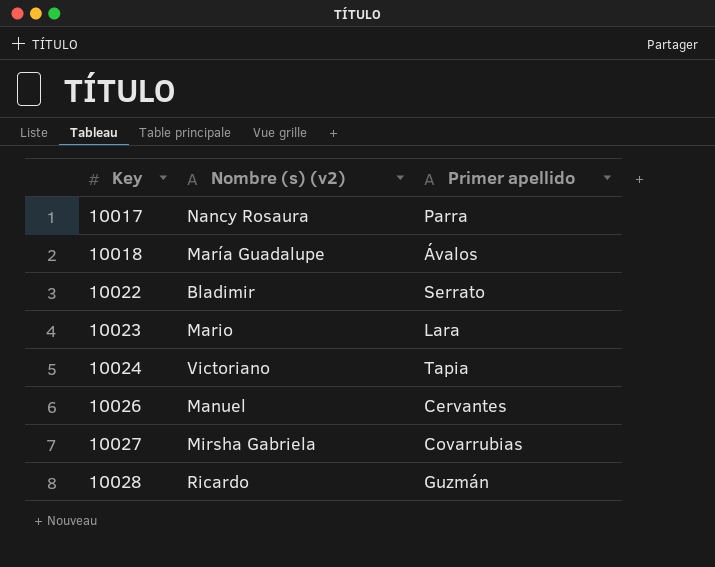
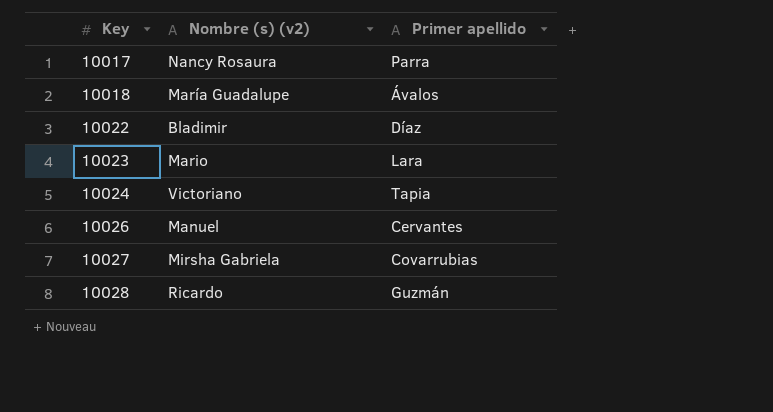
10022 | Primer apellido: Serrato -> Díaz

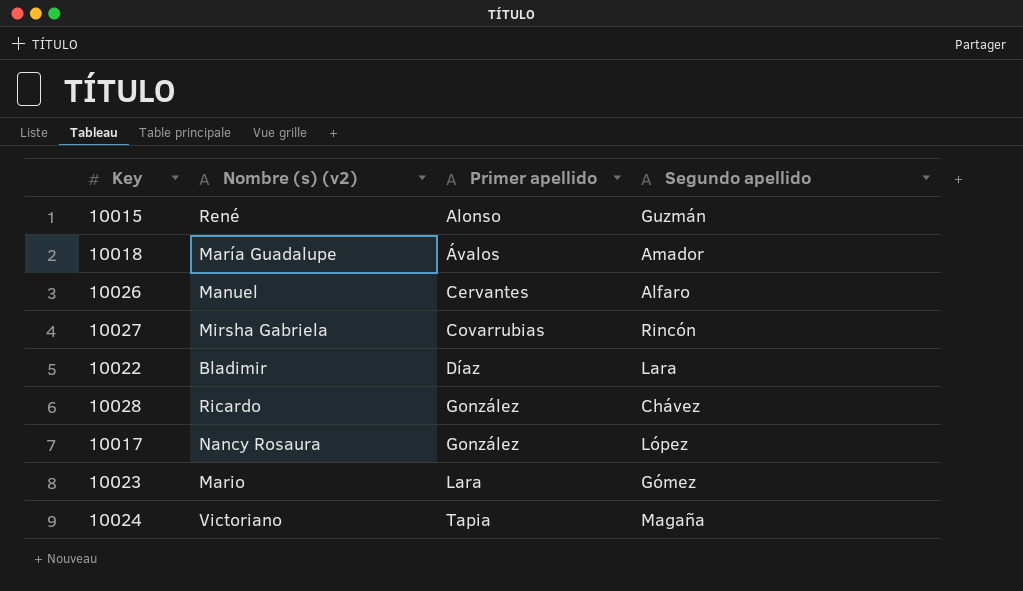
row order: Key ascending -> Primer apellido ascending
column Segundo apellido | position: none -> 4
row 10015: none -> René | Alonso | Guzmán
10028 | Primer apellido: Guzmán -> González
10017 | Primer apellido: Parra -> González

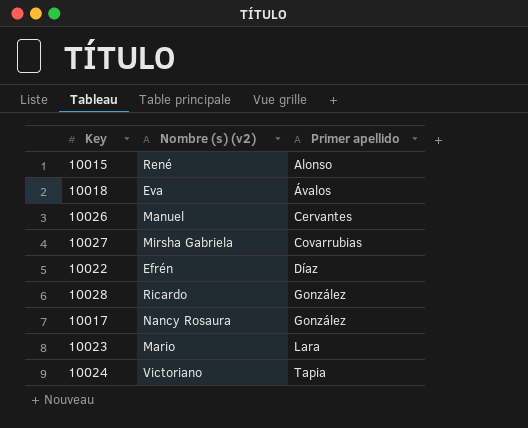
column Segundo apellido | position: 4 -> none
10018 | Nombre (s) (v2): María Guadalupe -> Eva
10022 | Nombre (s) (v2): Bladimir -> Efrén

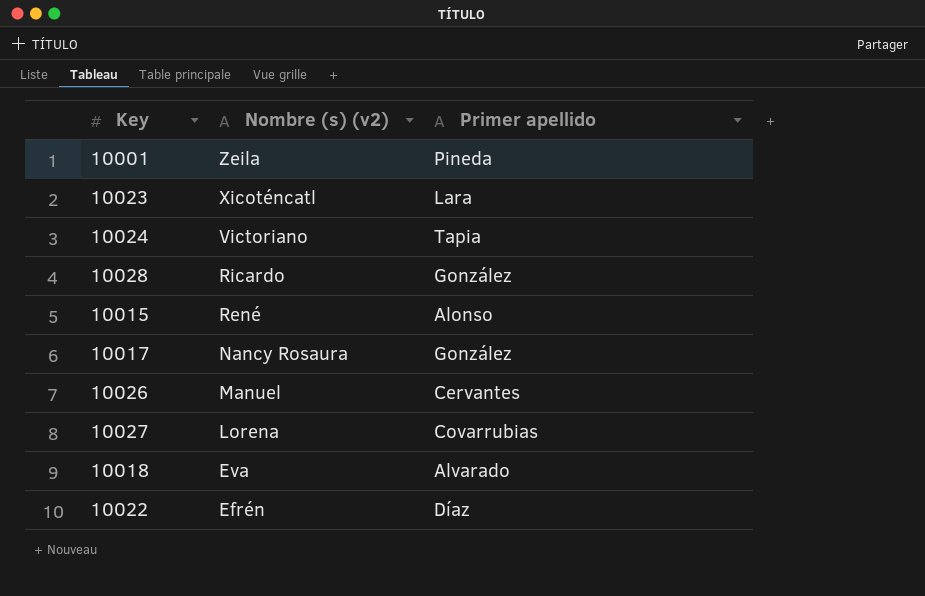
row order: Primer apellido ascending -> Nombre (s) (v2) descending
row 10001: none -> Zeila | Pineda
10023 | Nombre (s) (v2): Mario -> Xicoténcatl
10027 | Nombre (s) (v2): Mirsha Gabriela -> Lorena
10018 | Primer apellido: Ávalos -> Alvarado

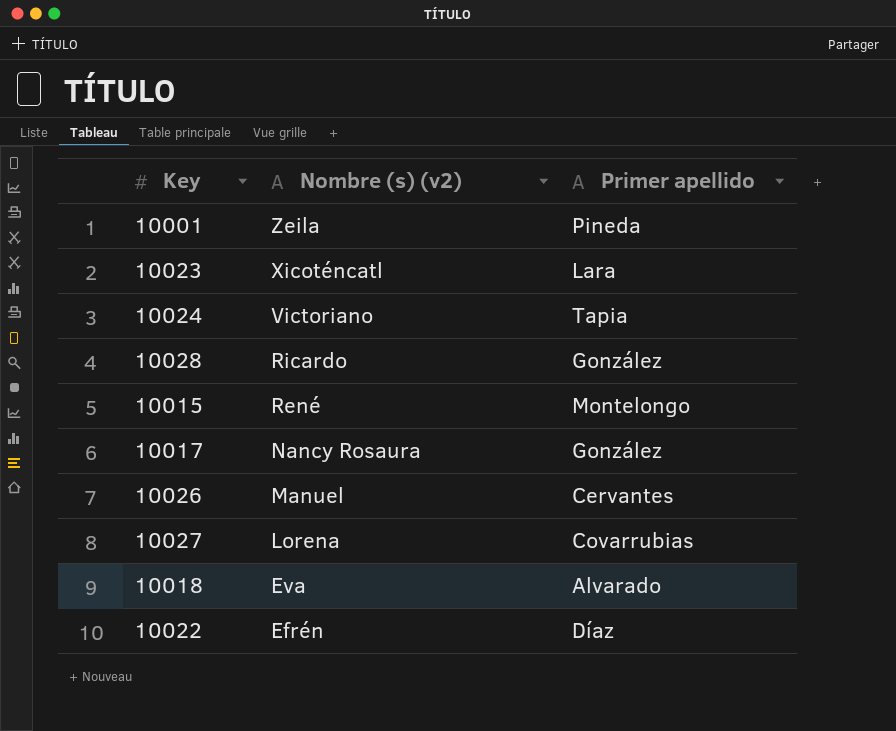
10015 | Primer apellido: Alonso -> Montelongo

